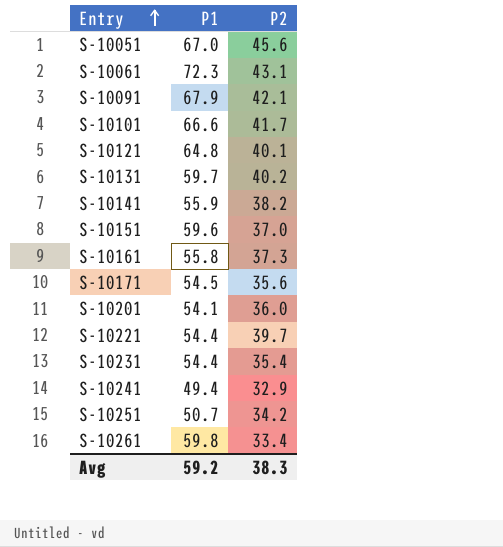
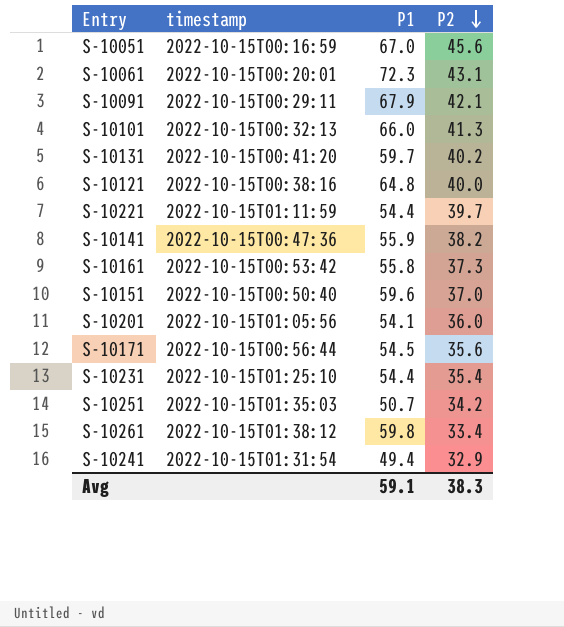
row order: Entry ascending -> P2 descending
column timestamp | position: none -> 2
S-10101 | P1: 66.6 -> 66.0
S-10101 | P2: 41.7 -> 41.3
S-10121 | P2: 40.1 -> 40.0
Avg | P1: 59.2 -> 59.1

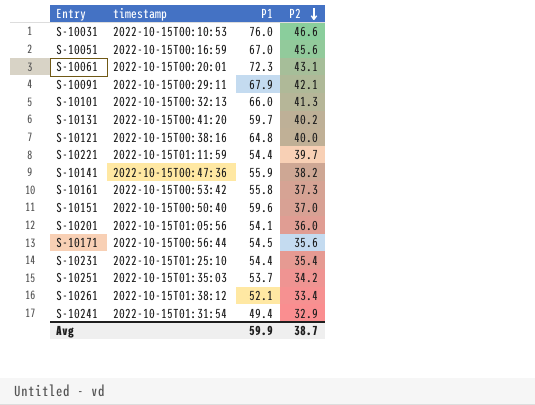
row S-10031: none -> 2022-10-15T00:10:53 | 76.0 | 46.6
S-10251 | P1: 50.7 -> 53.7
S-10261 | P1: 59.8 -> 52.1
Avg | P1: 59.1 -> 59.9
Avg | P2: 38.3 -> 38.7

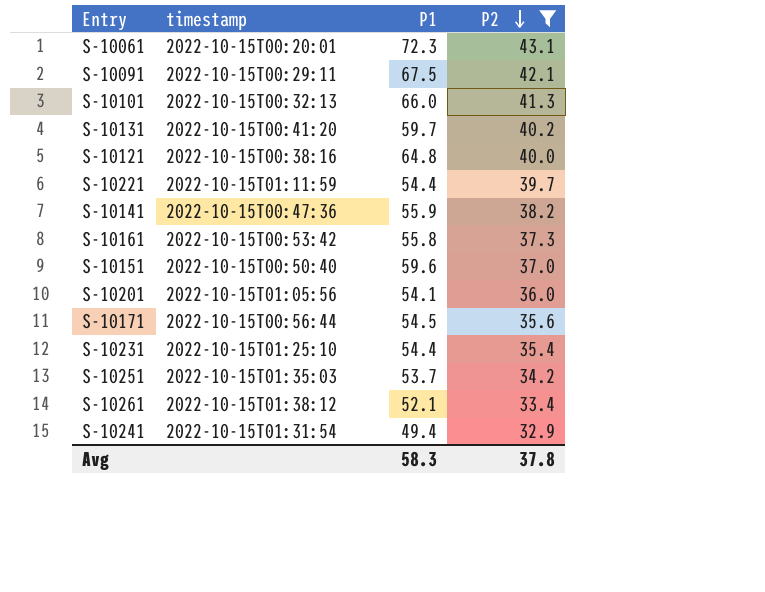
filter: none -> P2 <= 43.1
S-10091 | P1: 67.9 -> 67.5
Avg | P1: 59.9 -> 58.3
Avg | P2: 38.7 -> 37.8

